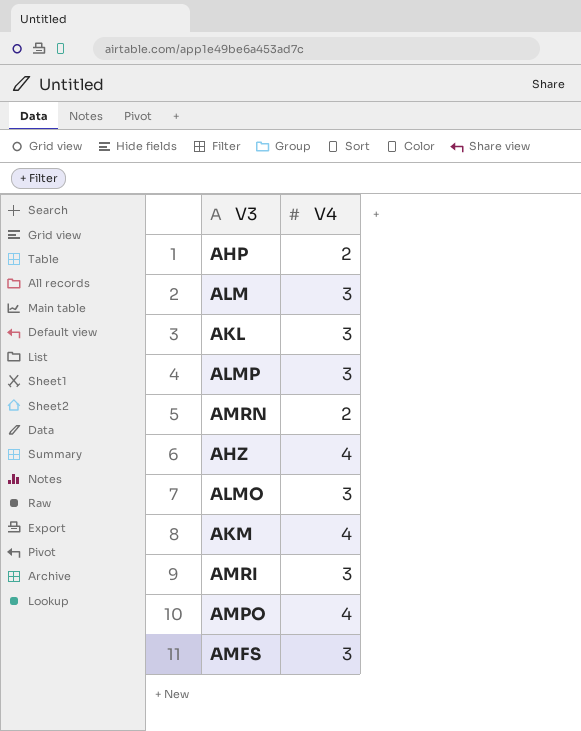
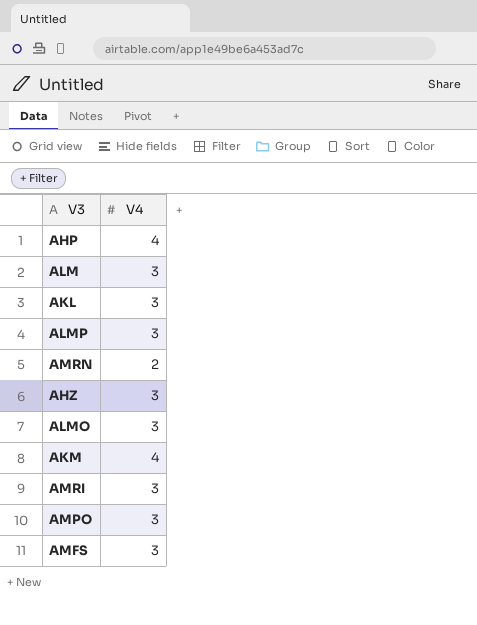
AHP | V4: 2 -> 4
AHZ | V4: 4 -> 3
AMPO | V4: 4 -> 3

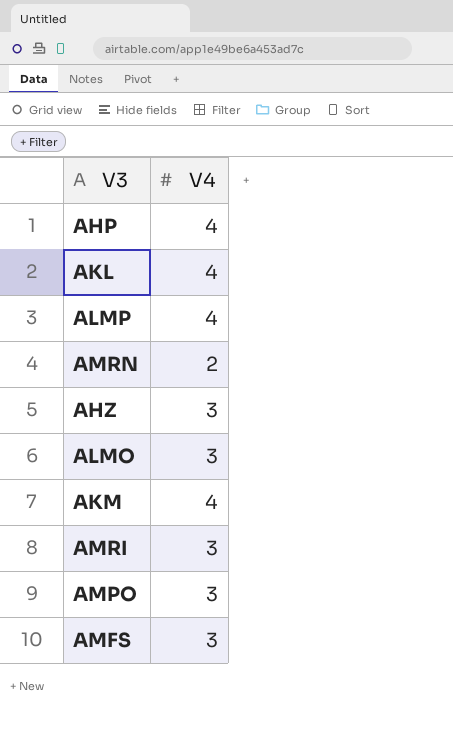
row ALM: 3 -> none
AKL | V4: 3 -> 4
ALMP | V4: 3 -> 4

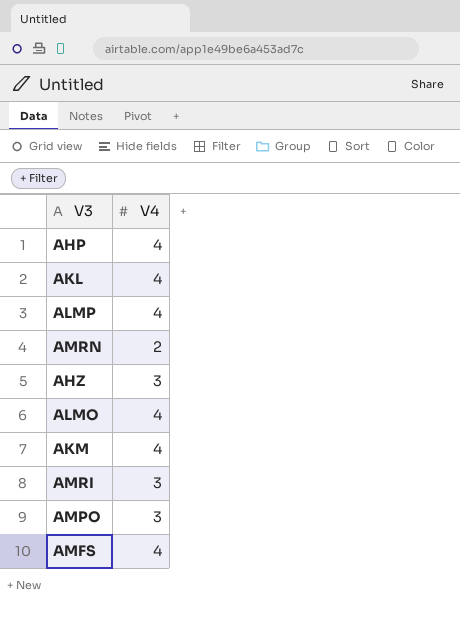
ALMO | V4: 3 -> 4
AMFS | V4: 3 -> 4

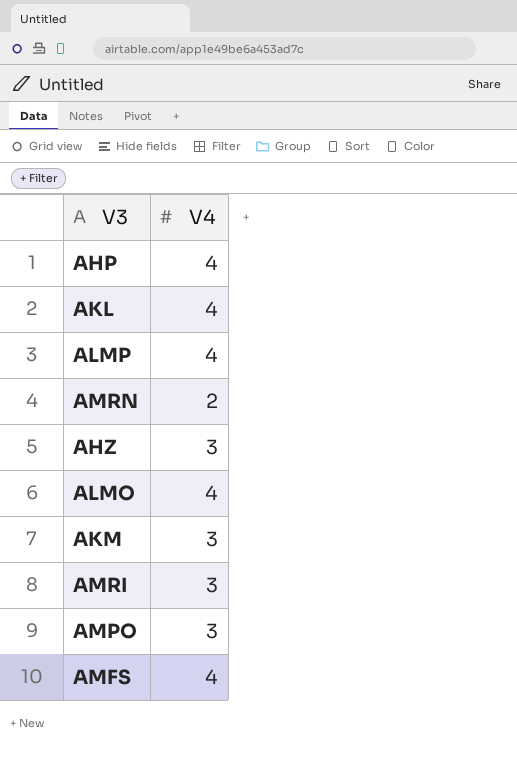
AKM | V4: 4 -> 3

